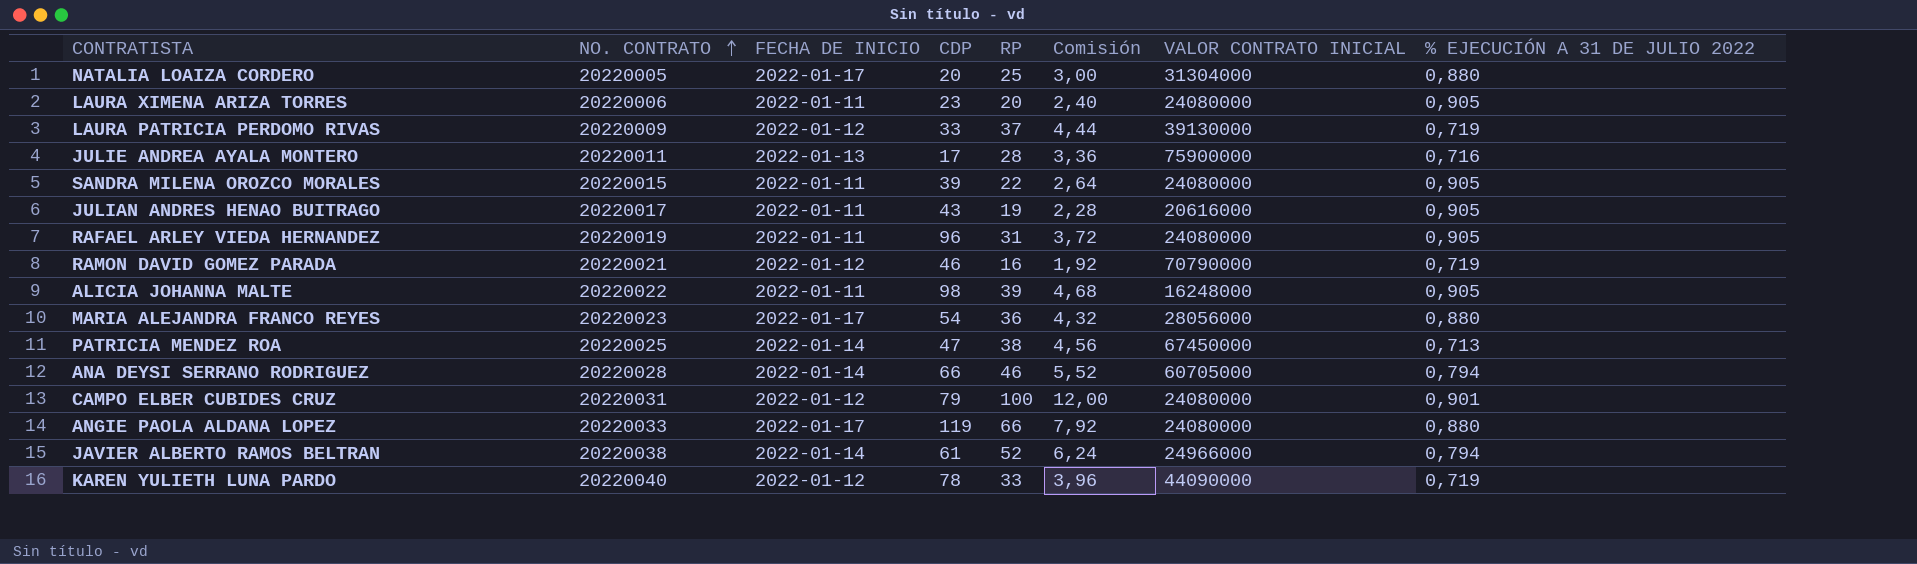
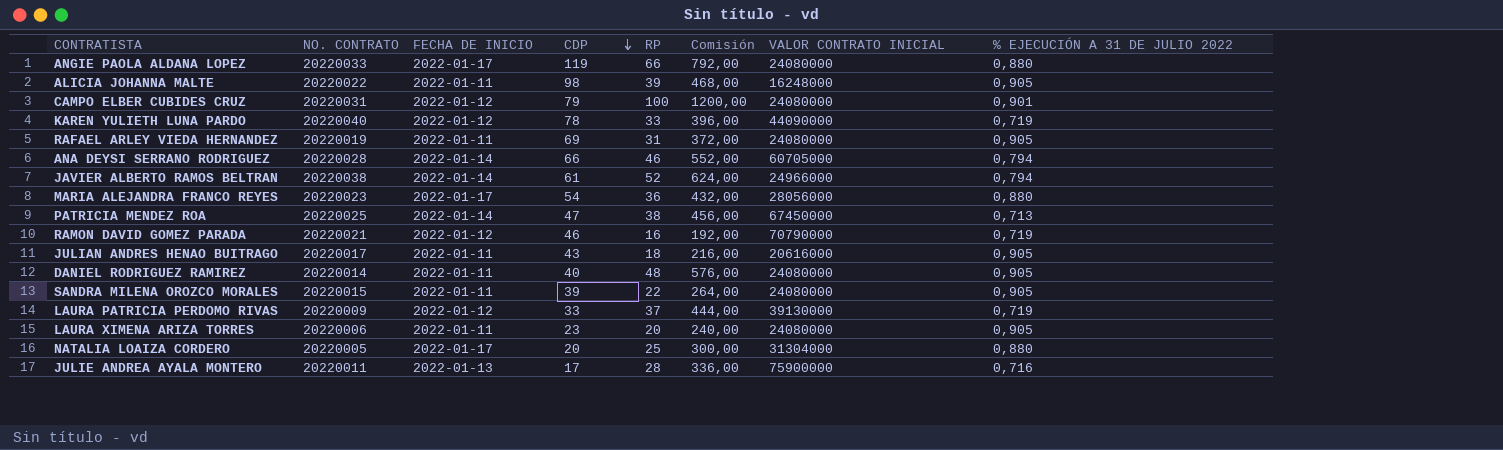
row order: NO. CONTRATO ascending -> CDP descending
column Comisión | formula: [RP] * 0,12 -> [RP] * 12
RAFAEL ARLEY VIEDA HERNANDEZ | CDP: 96 -> 69
JULIAN ANDRES HENAO BUITRAGO | RP: 19 -> 18
row DANIEL RODRIGUEZ RAMIREZ: none -> 20220014 | 2022-01-11 | 40 | 48 | 576,00 | 24080000 | 0,905

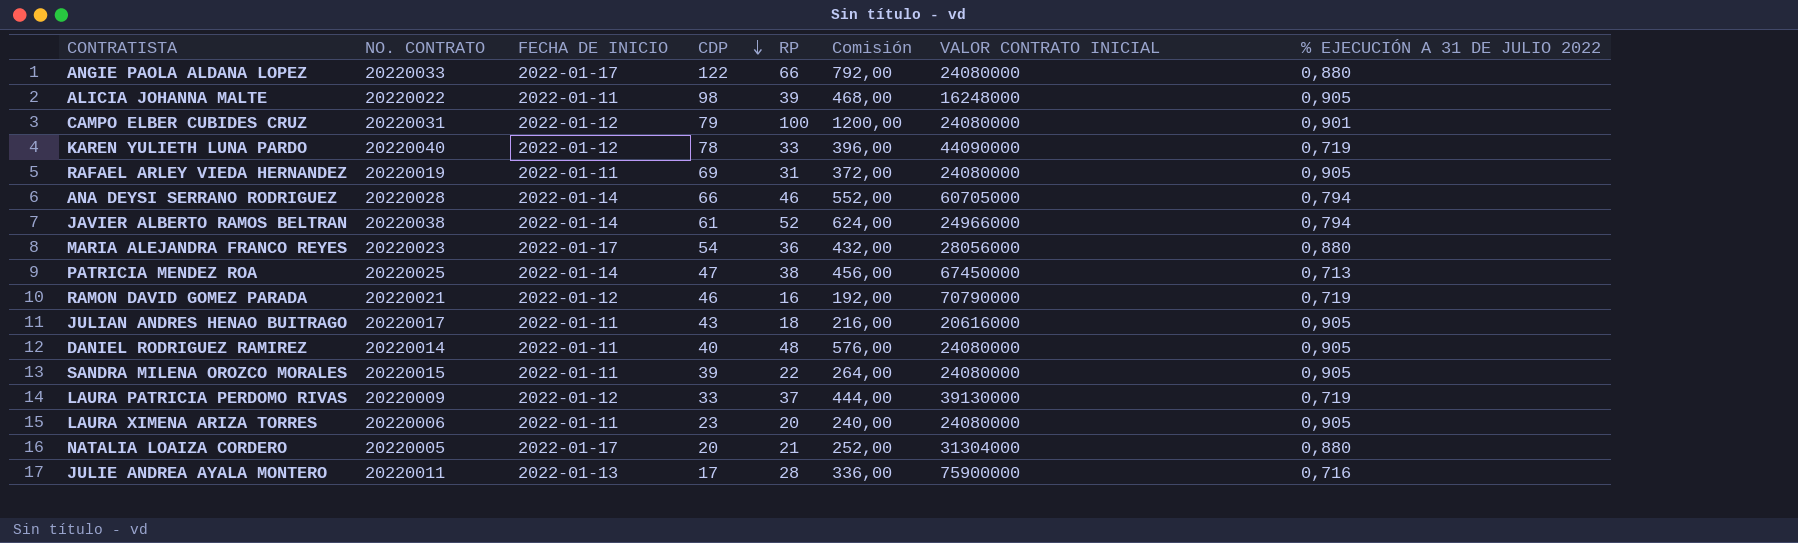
ANGIE PAOLA ALDANA LOPEZ | CDP: 119 -> 122
NATALIA LOAIZA CORDERO | RP: 25 -> 21
NATALIA LOAIZA CORDERO | Comisión: 300,00 -> 252,00

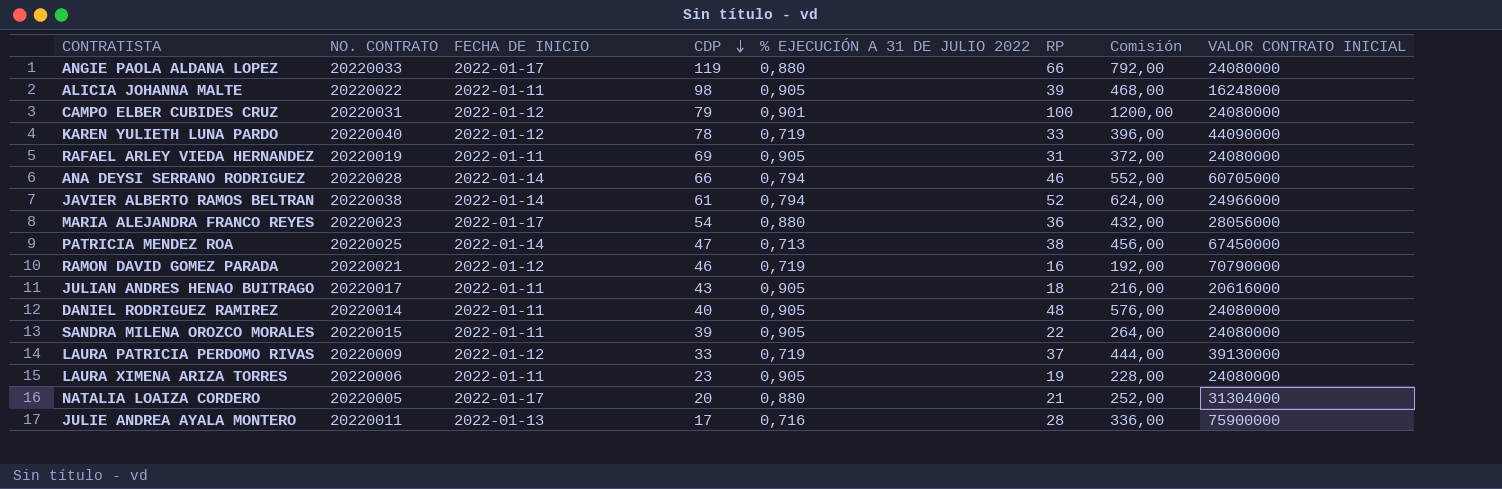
column % EJECUCIÓN A 31 DE JULIO 2022 | position: 8 -> 5
ANGIE PAOLA ALDANA LOPEZ | CDP: 122 -> 119
LAURA XIMENA ARIZA TORRES | RP: 20 -> 19
LAURA XIMENA ARIZA TORRES | Comisión: 240,00 -> 228,00

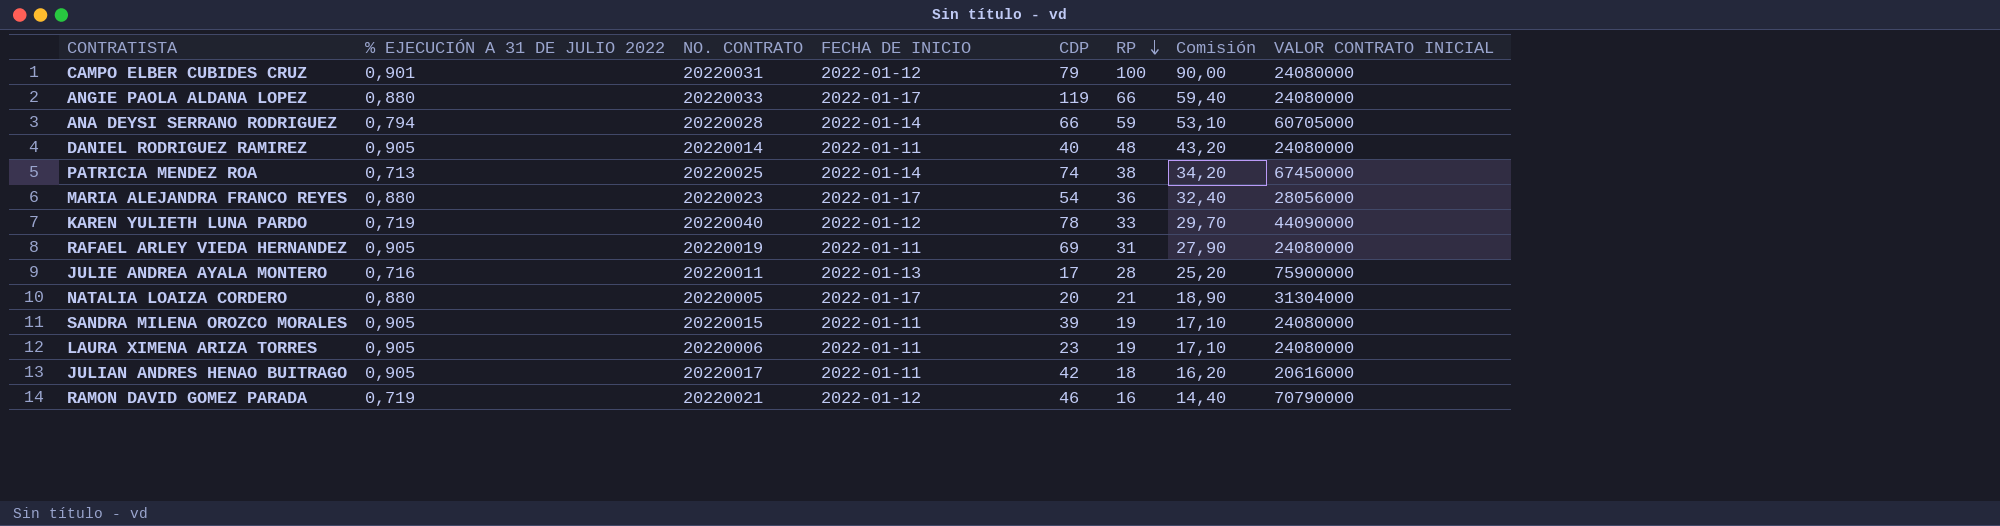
row order: CDP descending -> RP descending
column % EJECUCIÓN A 31 DE JULIO 2022 | position: 5 -> 2
column Comisión | formula: [RP] * 12 -> [RP] * 0,9
row ALICIA JOHANNA MALTE: 20220022 | 2022-01-11 | 98 | 0,905 | 39 | 468,00 | 16248000 -> none
row JAVIER ALBERTO RAMOS BELTRAN: 20220038 | 2022-01-14 | 61 | 0,794 | 52 | 624,00 | 24966000 -> none
row LAURA PATRICIA PERDOMO RIVAS: 20220009 | 2022-01-12 | 33 | 0,719 | 37 | 444,00 | 39130000 -> none
ANA DEYSI SERRANO RODRIGUEZ | RP: 46 -> 59
PATRICIA MENDEZ ROA | CDP: 47 -> 74
SANDRA MILENA OROZCO MORALES | RP: 22 -> 19
JULIAN ANDRES HENAO BUITRAGO | CDP: 43 -> 42

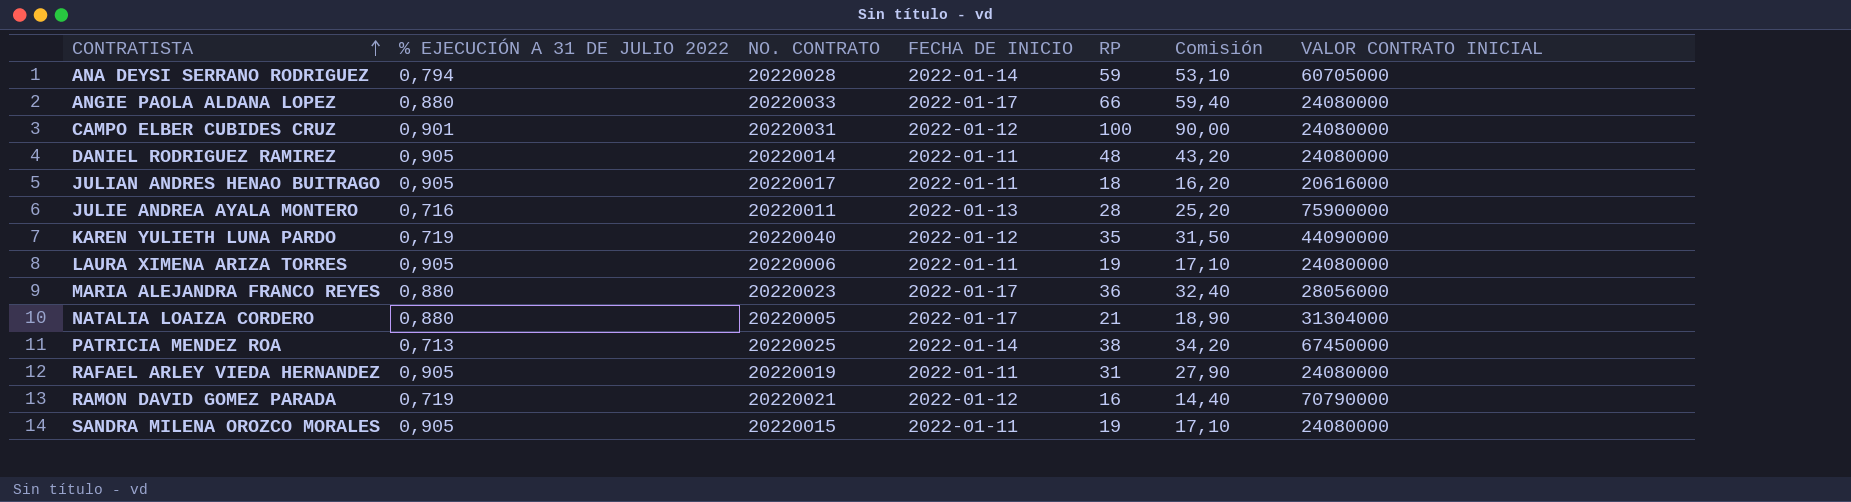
row order: RP descending -> CONTRATISTA ascending
column CDP | position: 5 -> none
KAREN YULIETH LUNA PARDO | RP: 33 -> 35
KAREN YULIETH LUNA PARDO | Comisión: 29,70 -> 31,50

